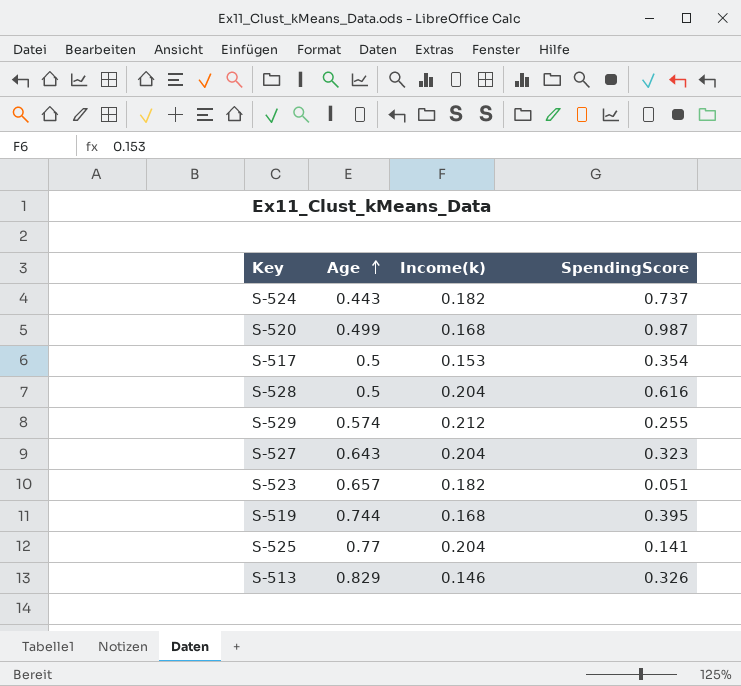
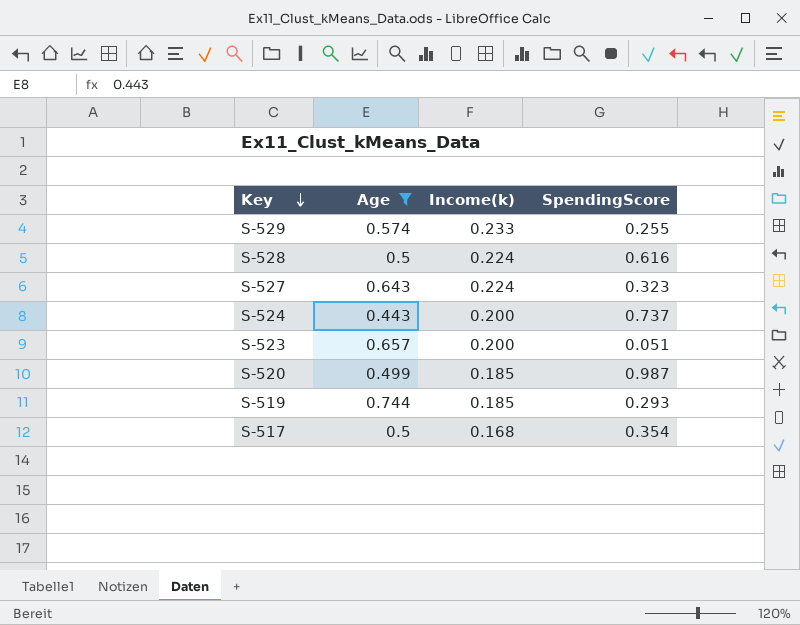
filter: none -> Age <= 0.744
row order: Age ascending -> Key descending
S-529 | Income(k): 0.212 -> 0.233
S-528 | Income(k): 0.204 -> 0.224
S-527 | Income(k): 0.204 -> 0.224
S-524 | Income(k): 0.182 -> 0.200
S-523 | Income(k): 0.182 -> 0.200
S-520 | Income(k): 0.168 -> 0.185
S-519 | Income(k): 0.168 -> 0.185
S-519 | SpendingScore: 0.395 -> 0.293
S-517 | Income(k): 0.153 -> 0.168

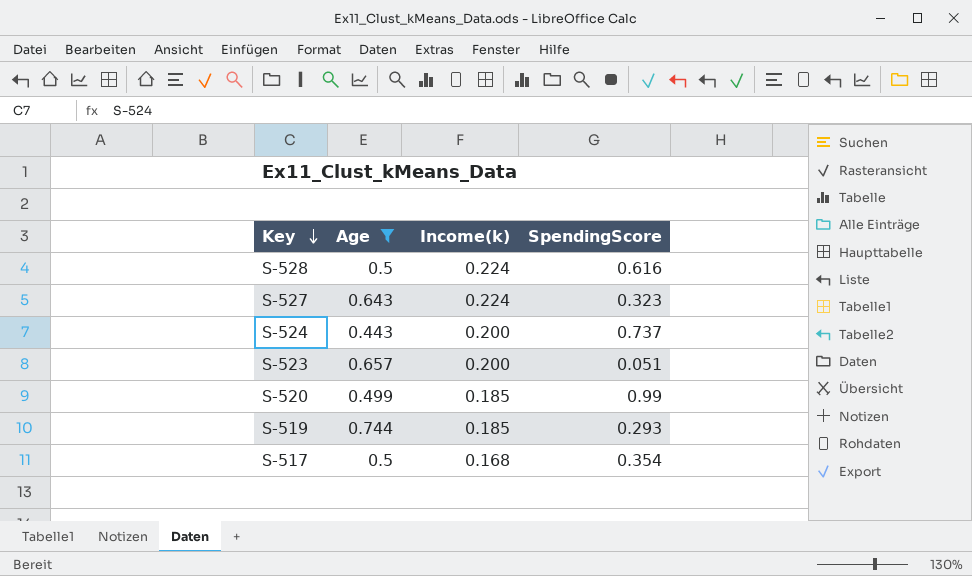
row S-529: 0.574 | 0.233 | 0.255 -> none
S-520 | SpendingScore: 0.987 -> 0.99

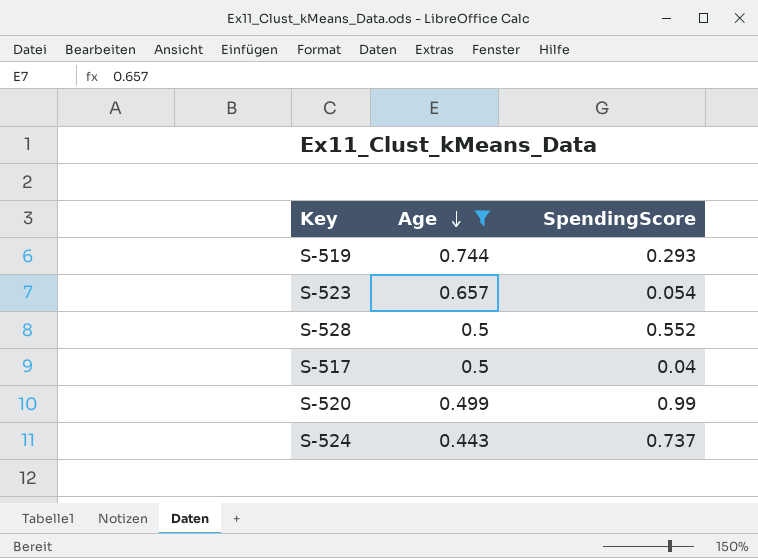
row order: Key descending -> Age descending
column Income(k) | position: 3 -> none
row S-527: 0.643 | 0.224 | 0.323 -> none
S-523 | SpendingScore: 0.051 -> 0.054
S-528 | SpendingScore: 0.616 -> 0.552
S-517 | SpendingScore: 0.354 -> 0.04

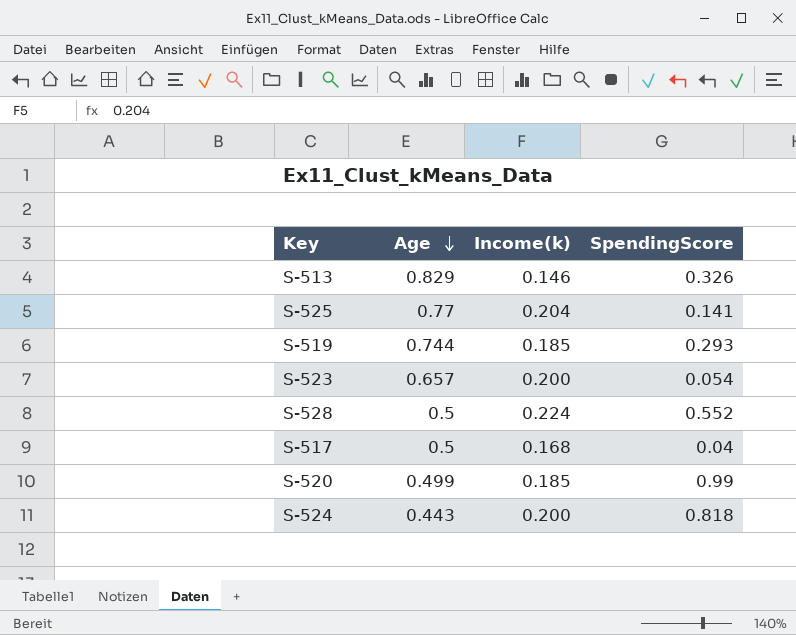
filter: Age <= 0.744 -> none
column Income(k) | position: none -> 3
S-524 | SpendingScore: 0.737 -> 0.818

